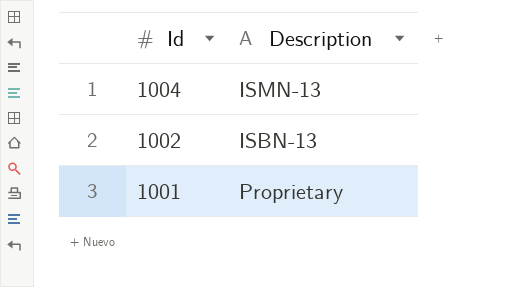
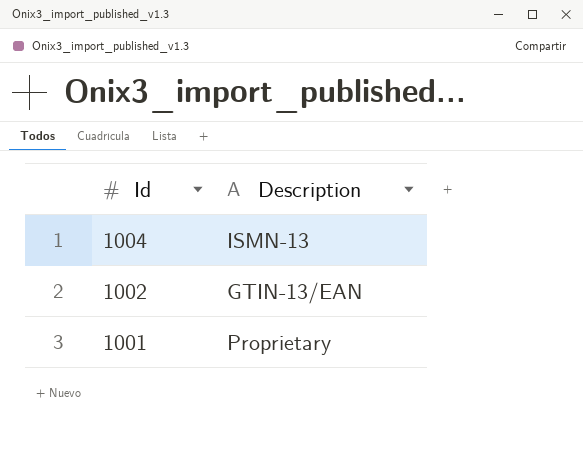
1002 | Description: ISBN-13 -> GTIN-13/EAN

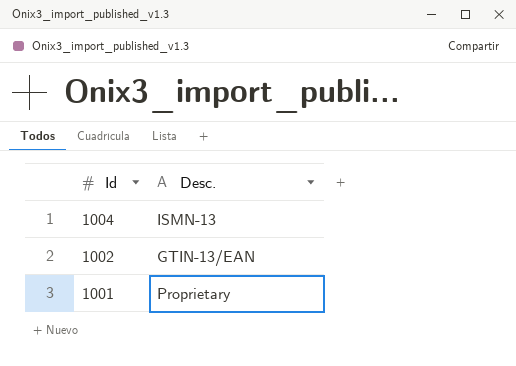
column name: Description -> Desc.

